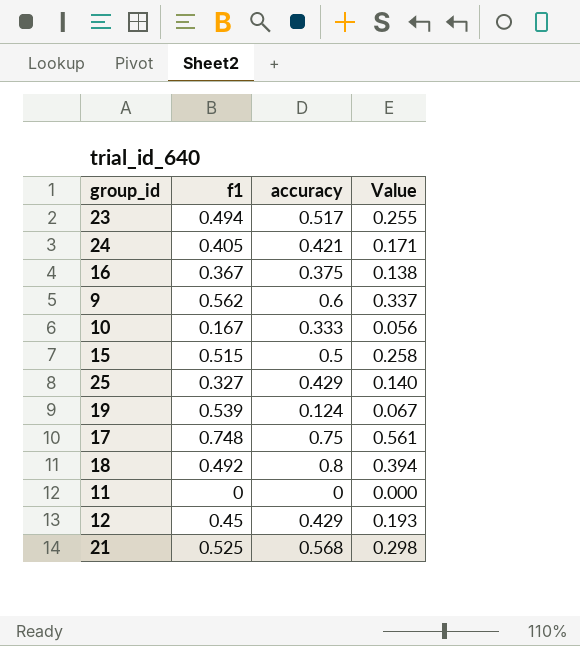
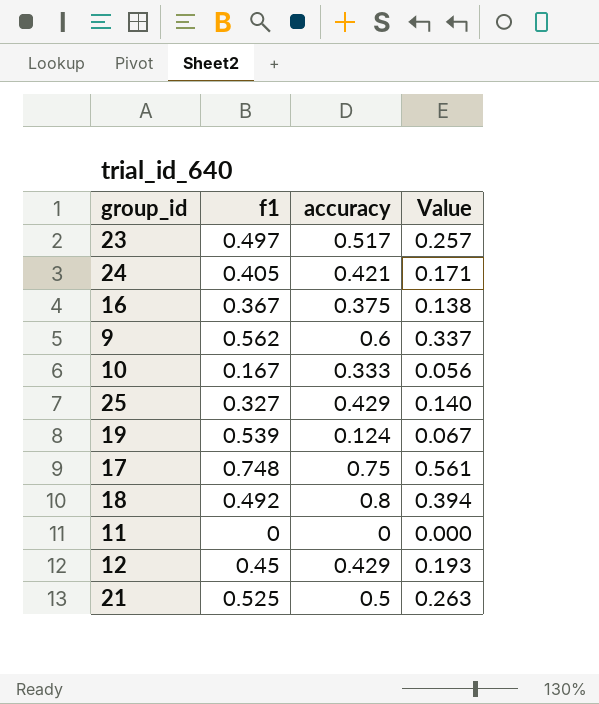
row 15: 0.515 | 0.5 | 0.258 -> none
23 | f1: 0.494 -> 0.497
23 | Value: 0.255 -> 0.257
21 | accuracy: 0.568 -> 0.5
21 | Value: 0.298 -> 0.263

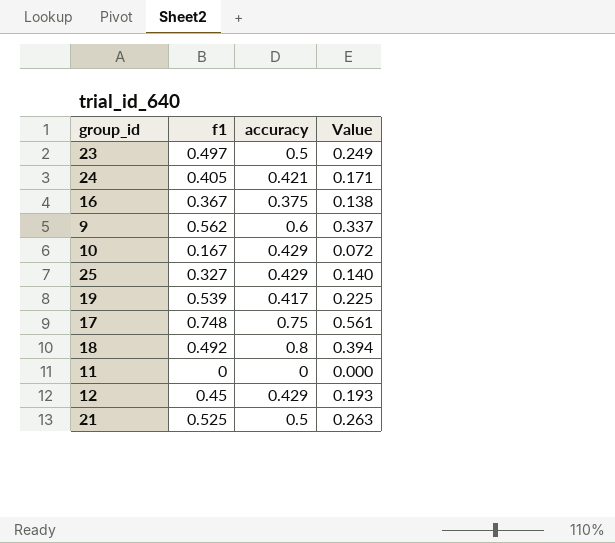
23 | accuracy: 0.517 -> 0.5
23 | Value: 0.257 -> 0.249
10 | accuracy: 0.333 -> 0.429
10 | Value: 0.056 -> 0.072
19 | accuracy: 0.124 -> 0.417
19 | Value: 0.067 -> 0.225

